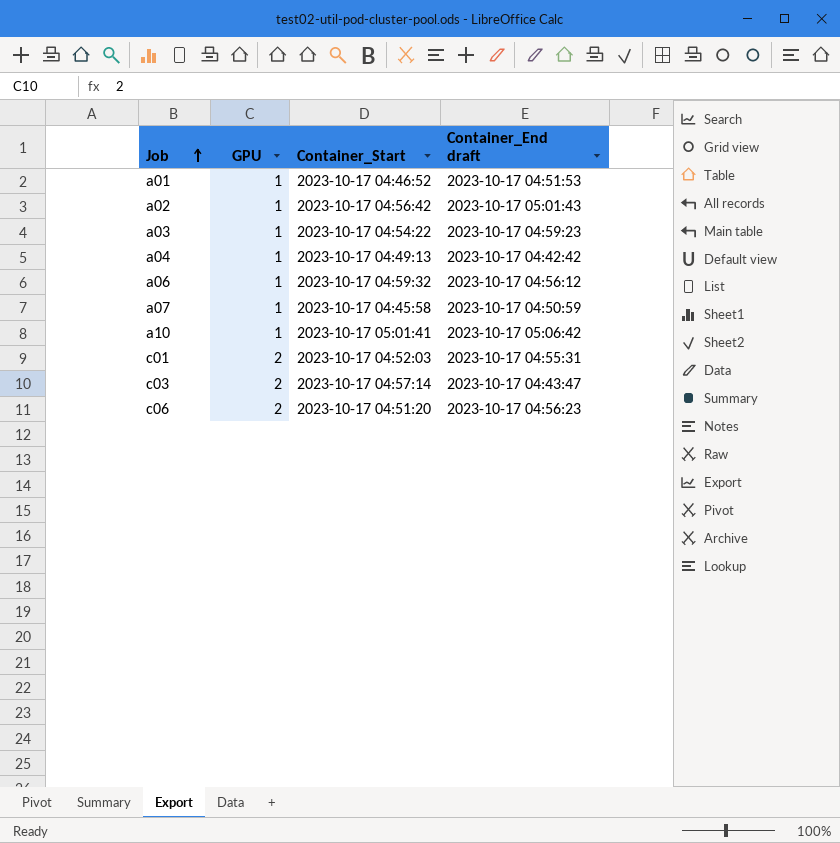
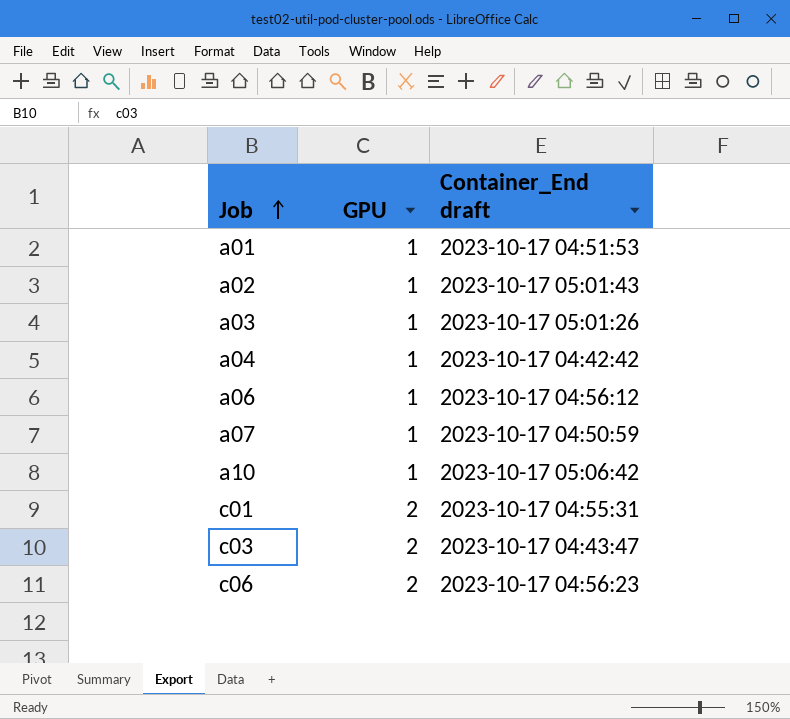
column Container_Start | position: 3 -> none
a03 | Container_End draft: 2023-10-17 04:59:23 -> 2023-10-17 05:01:26

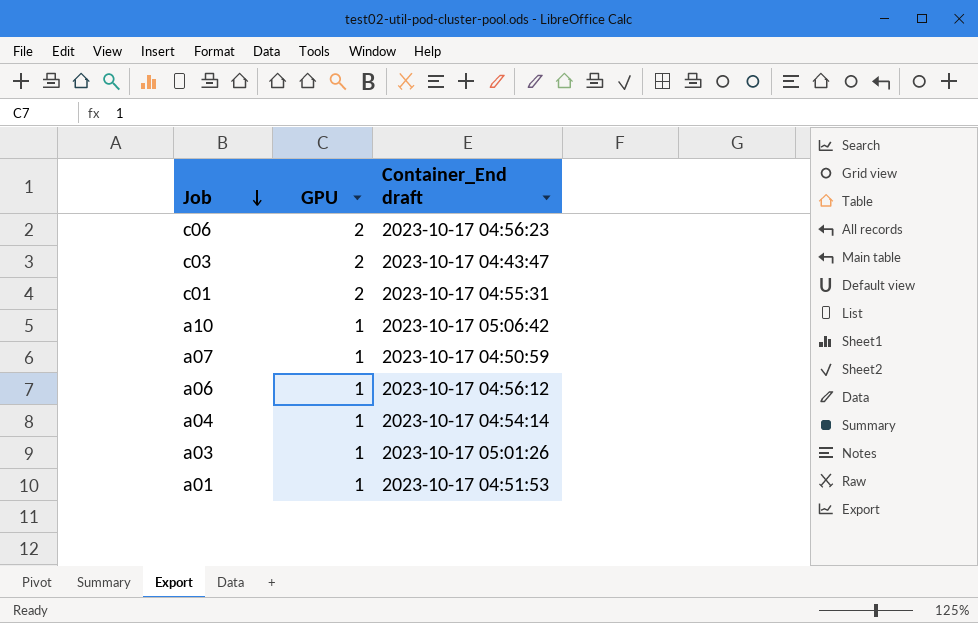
row order: Job ascending -> Job descending
row a02: 1 | 2023-10-17 05:01:43 -> none
a04 | Container_End draft: 2023-10-17 04:42:42 -> 2023-10-17 04:54:14

